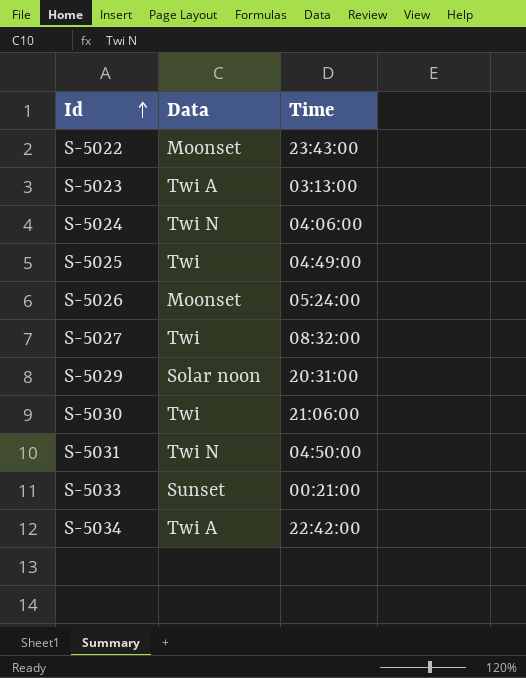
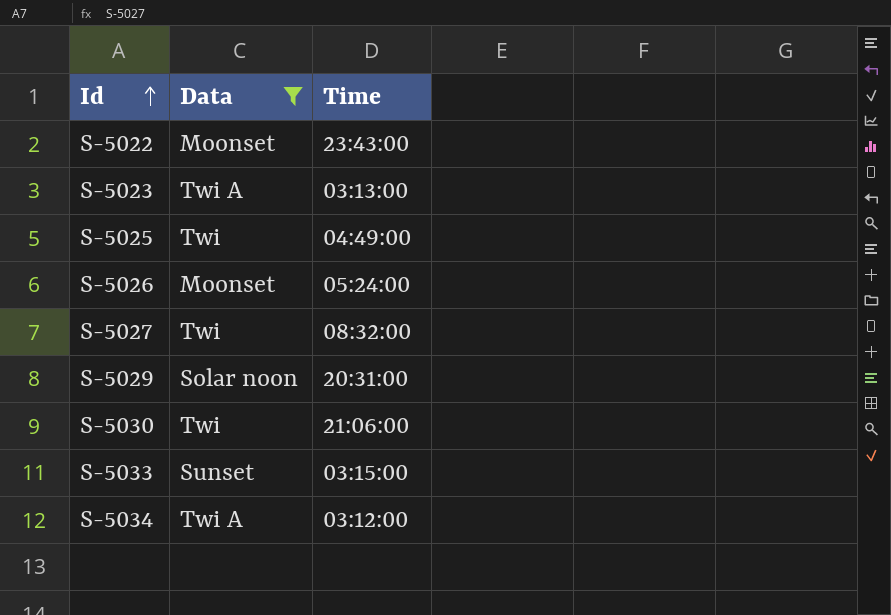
filter: none -> Data != Twi N
S-5033 | Time: 00:21:00 -> 03:15:00
S-5034 | Time: 22:42:00 -> 03:12:00

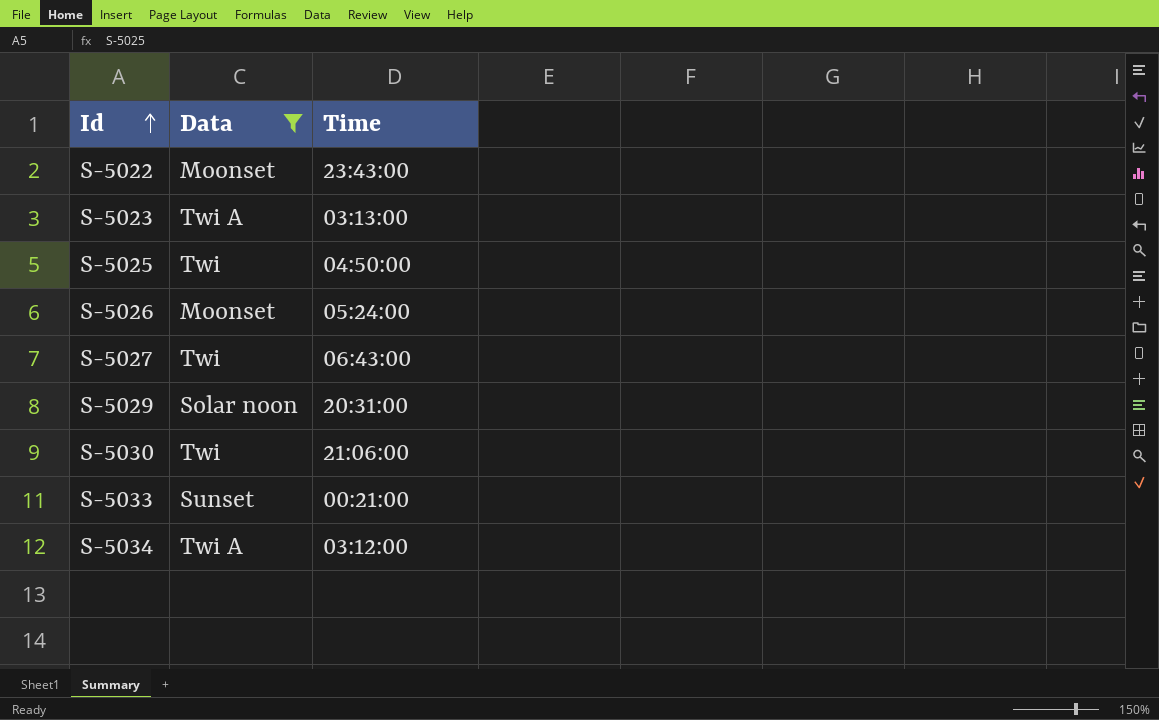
S-5025 | Time: 04:49:00 -> 04:50:00
S-5027 | Time: 08:32:00 -> 06:43:00
S-5033 | Time: 03:15:00 -> 00:21:00

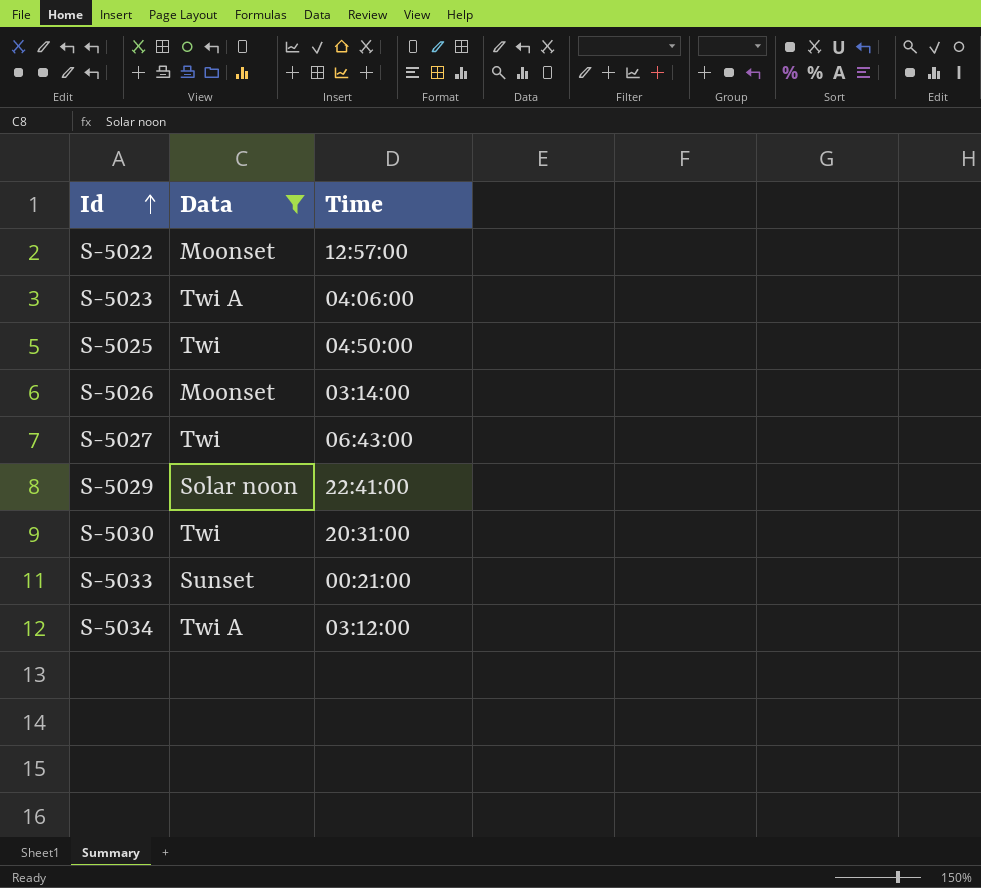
S-5022 | Time: 23:43:00 -> 12:57:00
S-5023 | Time: 03:13:00 -> 04:06:00
S-5026 | Time: 05:24:00 -> 03:14:00
S-5029 | Time: 20:31:00 -> 22:41:00
S-5030 | Time: 21:06:00 -> 20:31:00

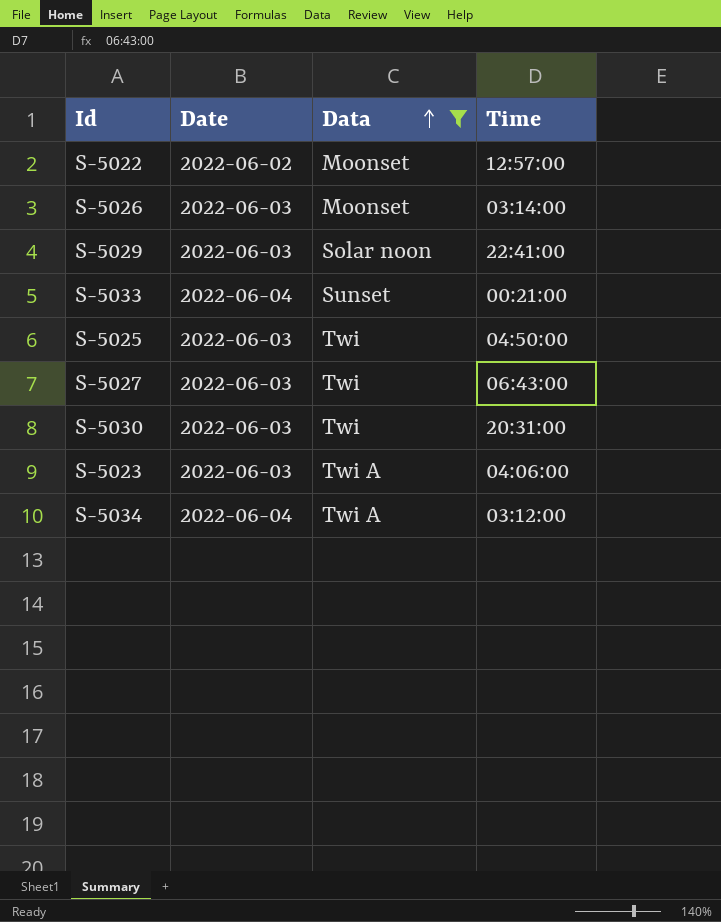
row order: Id ascending -> Data ascending
column Date | position: none -> 2

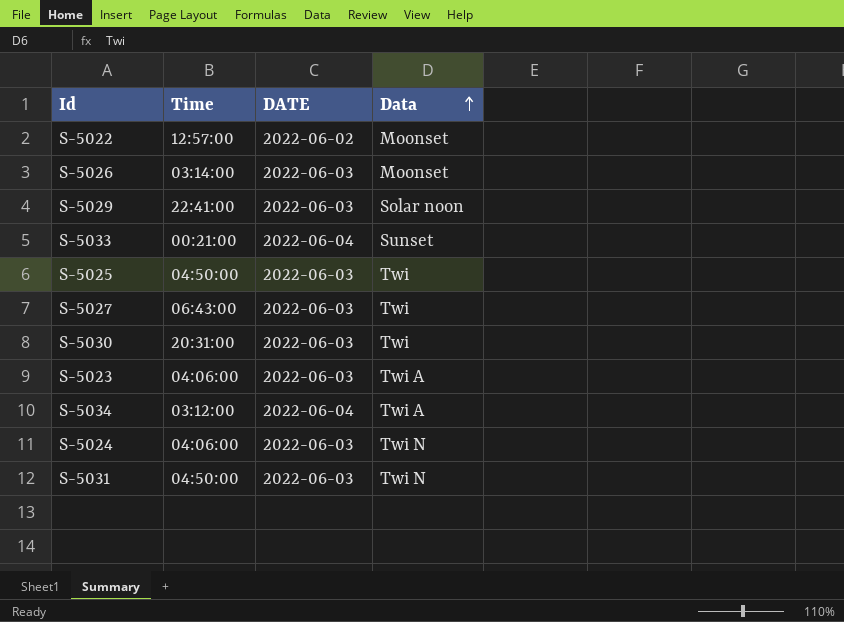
filter: Data != Twi N -> none
column Time | position: 4 -> 2
column name: Date -> DATE

